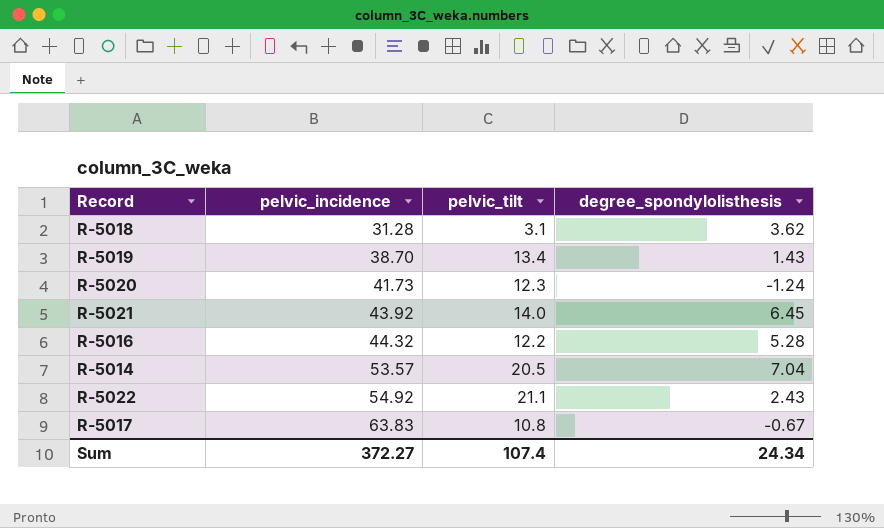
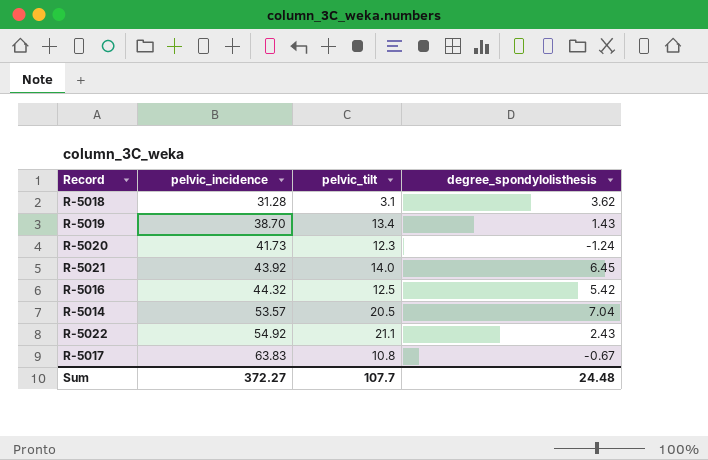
R-5016 | pelvic_tilt: 12.2 -> 12.5
R-5016 | degree_spondylolisthesis: 5.28 -> 5.42
Sum | pelvic_tilt: 107.4 -> 107.7
Sum | degree_spondylolisthesis: 24.34 -> 24.48

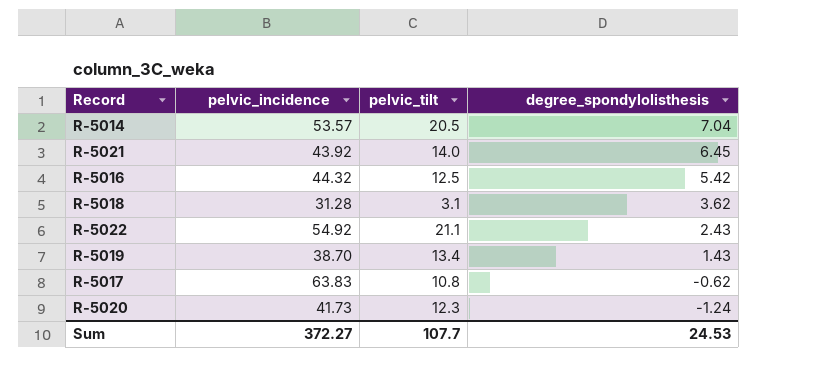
row order: pelvic_incidence ascending -> degree_spondylolisthesis descending
R-5017 | degree_spondylolisthesis: -0.67 -> -0.62
Sum | degree_spondylolisthesis: 24.48 -> 24.53

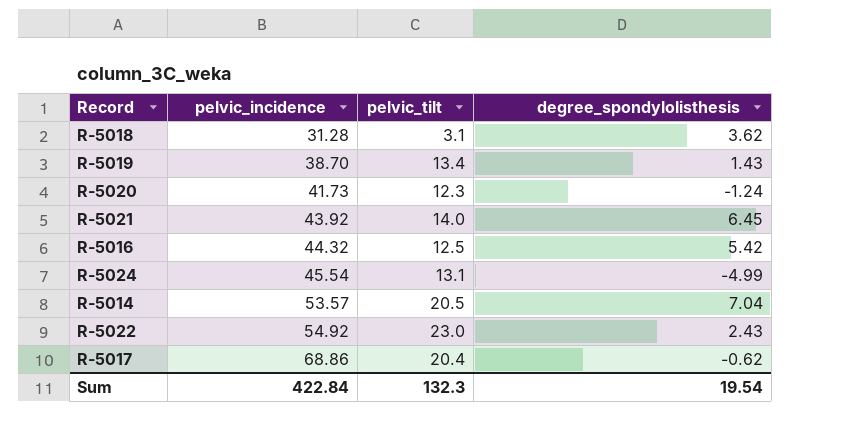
row order: degree_spondylolisthesis descending -> pelvic_incidence ascending
row R-5024: none -> 45.54 | 13.1 | -4.99
R-5022 | pelvic_tilt: 21.1 -> 23.0
R-5017 | pelvic_incidence: 63.83 -> 68.86
R-5017 | pelvic_tilt: 10.8 -> 20.4
Sum | pelvic_incidence: 372.27 -> 422.84
Sum | pelvic_tilt: 107.7 -> 132.3
Sum | degree_spondylolisthesis: 24.53 -> 19.54

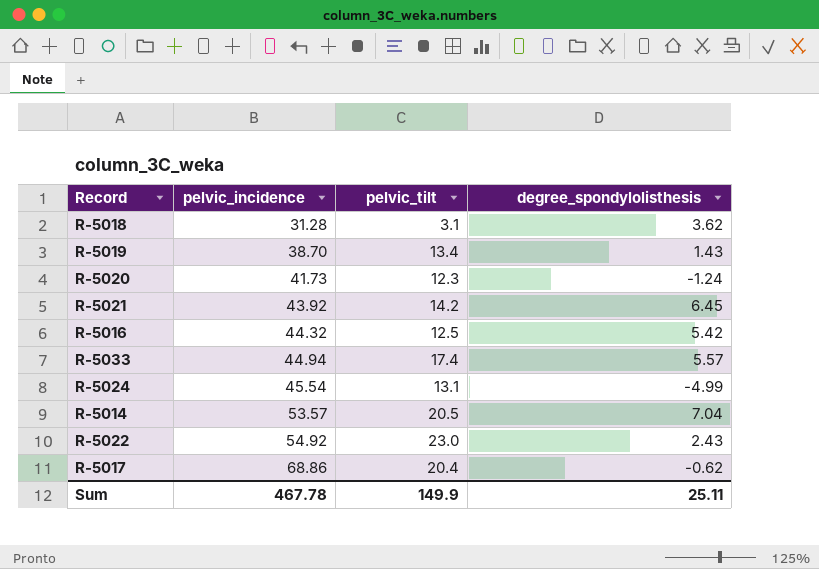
R-5021 | pelvic_tilt: 14.0 -> 14.2
row R-5033: none -> 44.94 | 17.4 | 5.57
Sum | pelvic_incidence: 422.84 -> 467.78
Sum | pelvic_tilt: 132.3 -> 149.9
Sum | degree_spondylolisthesis: 19.54 -> 25.11

